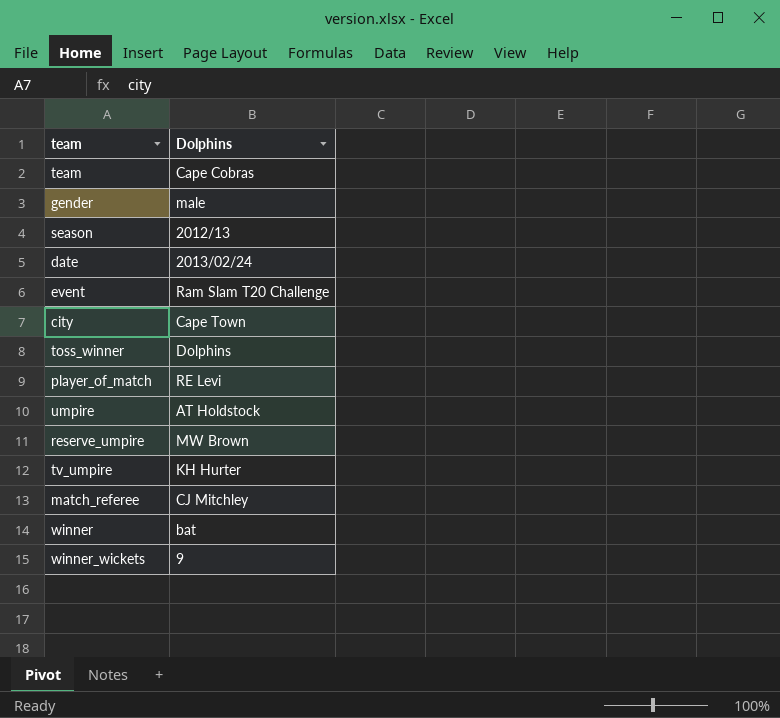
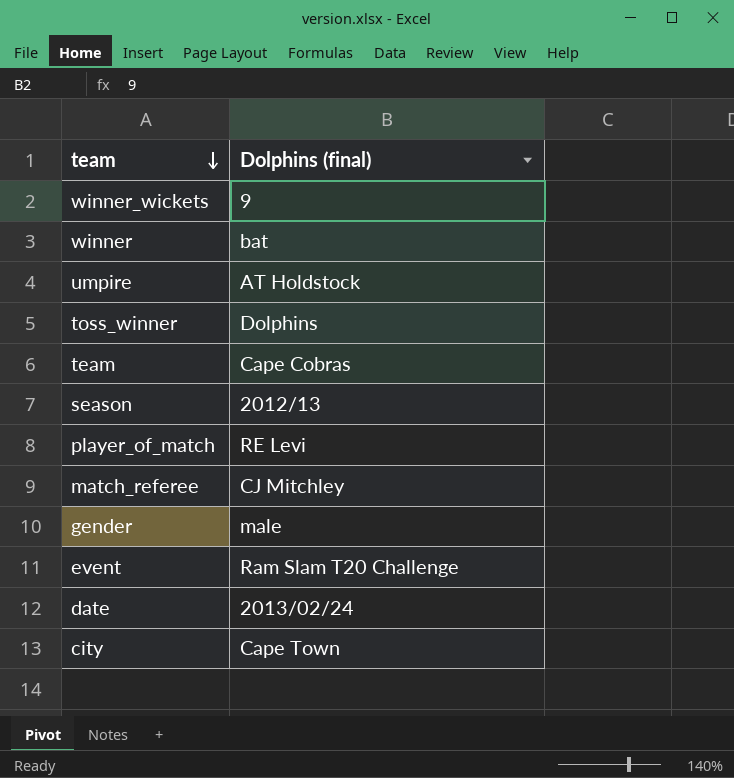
row order: none -> team descending
column name: Dolphins -> Dolphins (final)
row reserve_umpire: MW Brown -> none
row tv_umpire: KH Hurter -> none

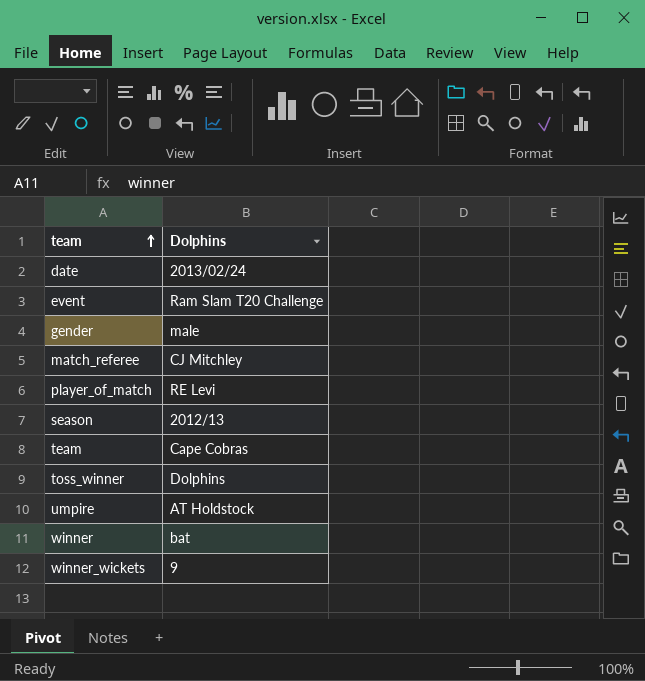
row order: team descending -> team ascending
column name: Dolphins (final) -> Dolphins
row city: Cape Town -> none

